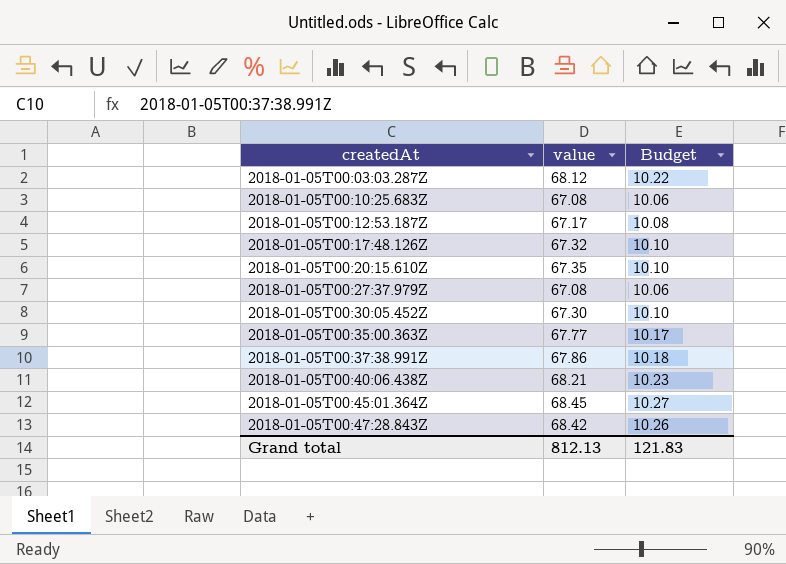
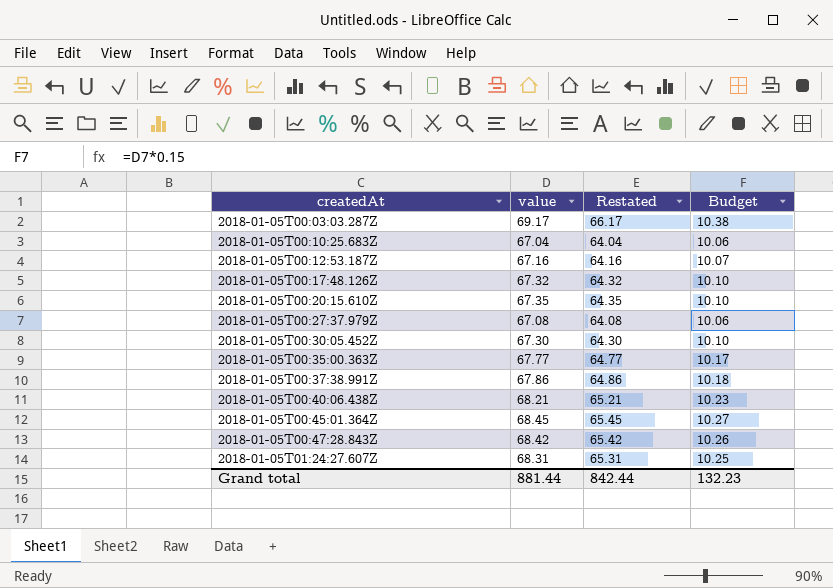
column Restated | formula: none -> [value] - 3
2018-01-05T00:03:03.287Z | value: 68.12 -> 69.17
2018-01-05T00:03:03.287Z | Budget: 10.22 -> 10.38
2018-01-05T00:10:25.683Z | value: 67.08 -> 67.04
2018-01-05T00:12:53.187Z | value: 67.17 -> 67.16
2018-01-05T00:12:53.187Z | Budget: 10.08 -> 10.07
row 2018-01-05T01:24:27.607Z: none -> 68.31 | 65.31 | 10.25
Grand total | value: 812.13 -> 881.44
Grand total | Budget: 121.83 -> 132.23

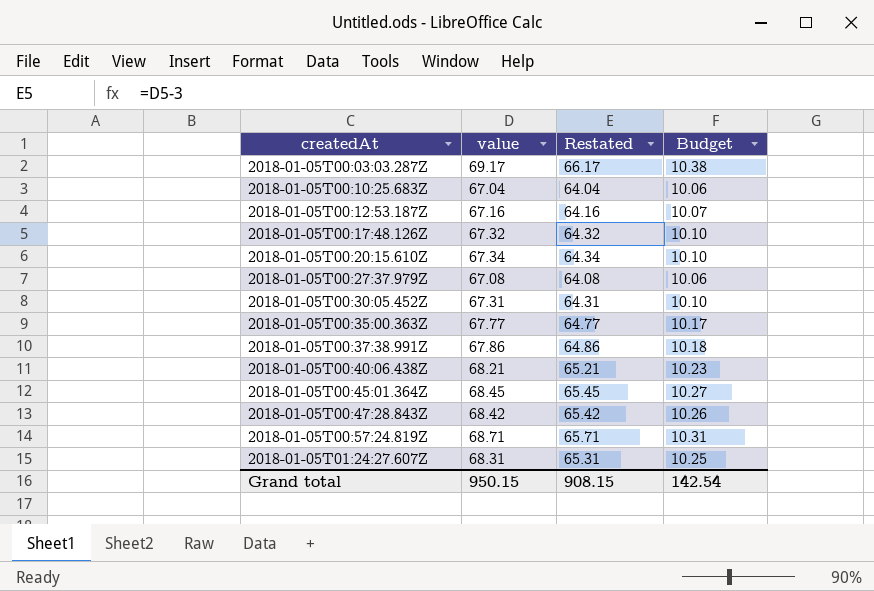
2018-01-05T00:20:15.610Z | value: 67.35 -> 67.34
2018-01-05T00:20:15.610Z | Restated: 64.35 -> 64.34
2018-01-05T00:30:05.452Z | value: 67.30 -> 67.31
2018-01-05T00:30:05.452Z | Restated: 64.30 -> 64.31
row 2018-01-05T00:57:24.819Z: none -> 68.71 | 65.71 | 10.31
Grand total | value: 881.44 -> 950.15
Grand total | Restated: 842.44 -> 908.15
Grand total | Budget: 132.23 -> 142.54

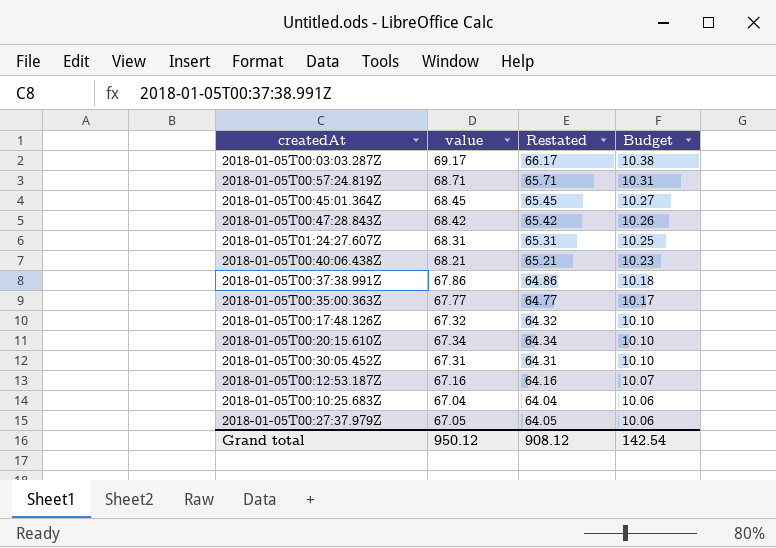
row order: createdAt ascending -> Budget descending
2018-01-05T00:27:37.979Z | value: 67.08 -> 67.05
2018-01-05T00:27:37.979Z | Restated: 64.08 -> 64.05
Grand total | value: 950.15 -> 950.12
Grand total | Restated: 908.15 -> 908.12

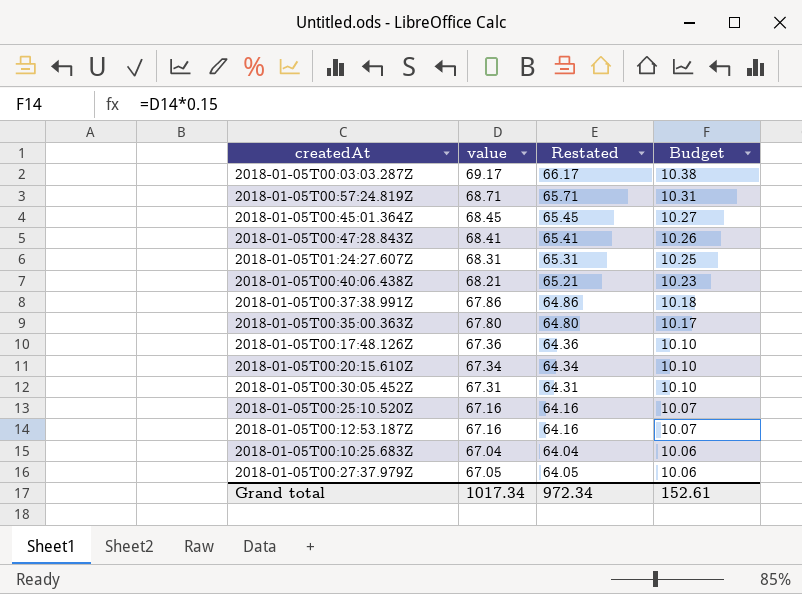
2018-01-05T00:47:28.843Z | value: 68.42 -> 68.41
2018-01-05T00:47:28.843Z | Restated: 65.42 -> 65.41
2018-01-05T00:35:00.363Z | value: 67.77 -> 67.80
2018-01-05T00:35:00.363Z | Restated: 64.77 -> 64.80
2018-01-05T00:17:48.126Z | value: 67.32 -> 67.36
2018-01-05T00:17:48.126Z | Restated: 64.32 -> 64.36
row 2018-01-05T00:25:10.520Z: none -> 67.16 | 64.16 | 10.07
Grand total | value: 950.12 -> 1017.34
Grand total | Restated: 908.12 -> 972.34
Grand total | Budget: 142.54 -> 152.61

